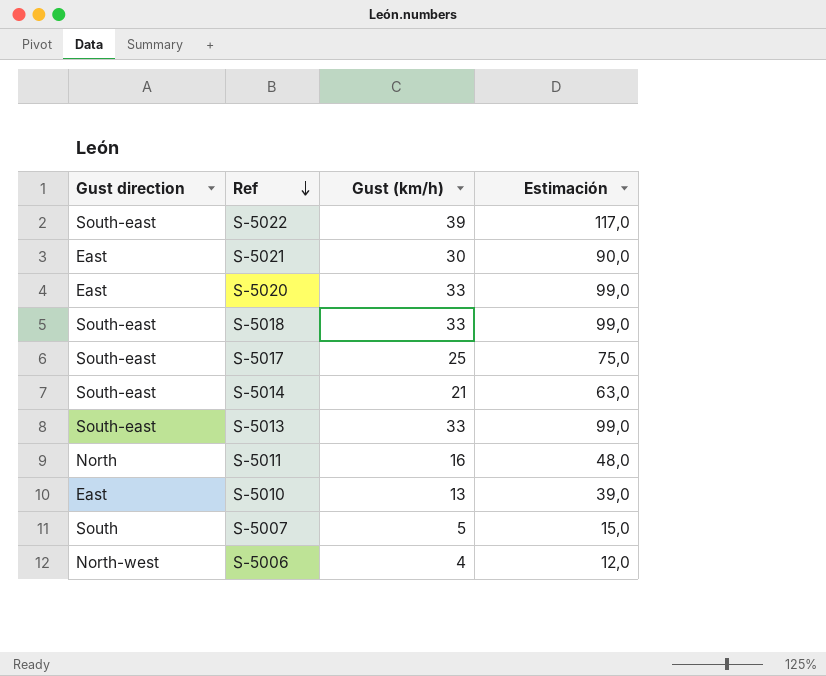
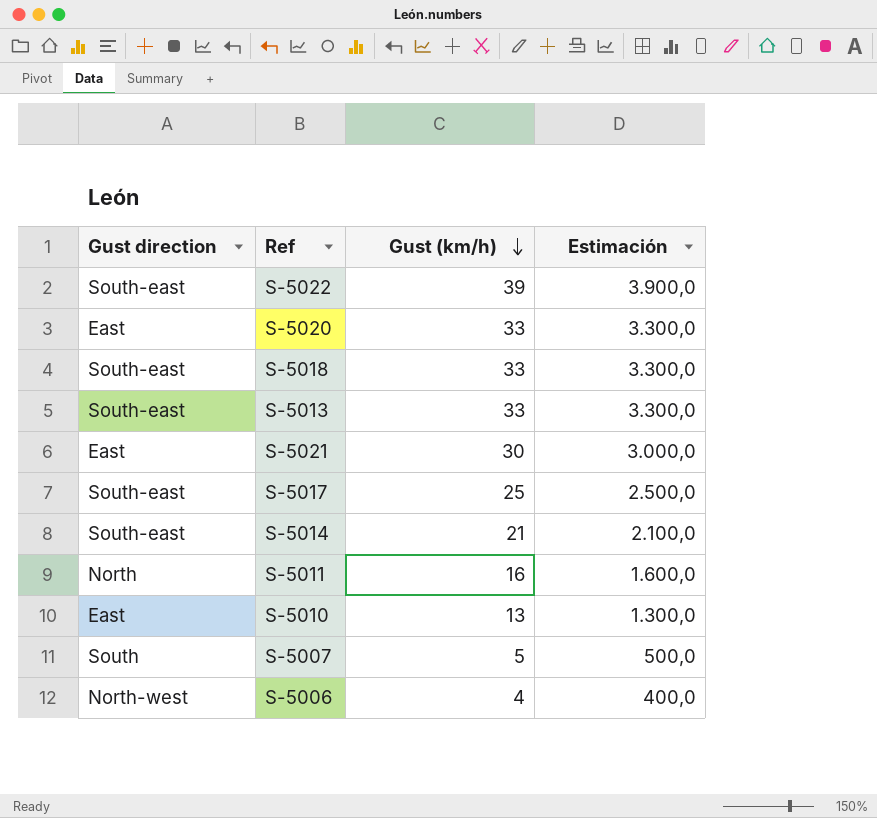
row order: Ref descending -> Gust (km/h) descending
column Estimación | formula: [Gust (km/h)] * 3 -> [Gust (km/h)] * 100

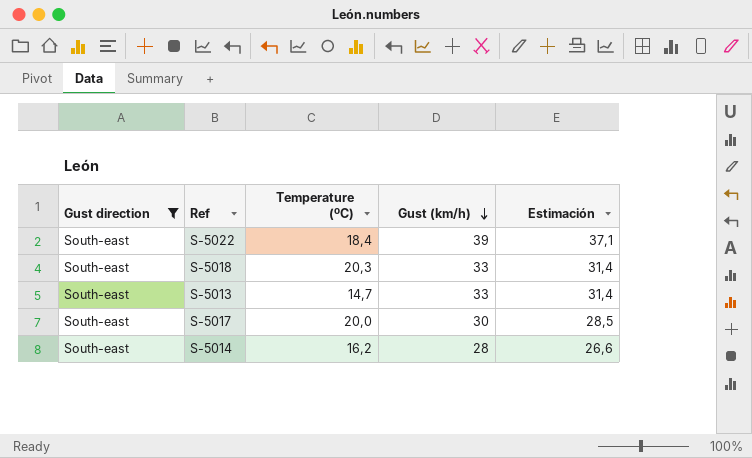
filter: none -> Gust direction = South-east
column Temperature (ºC) | position: none -> 3
column Estimación | formula: [Gust (km/h)] * 100 -> [Gust (km/h)] * 0,95
S-5017 | Gust (km/h): 25 -> 30
S-5014 | Gust (km/h): 21 -> 28

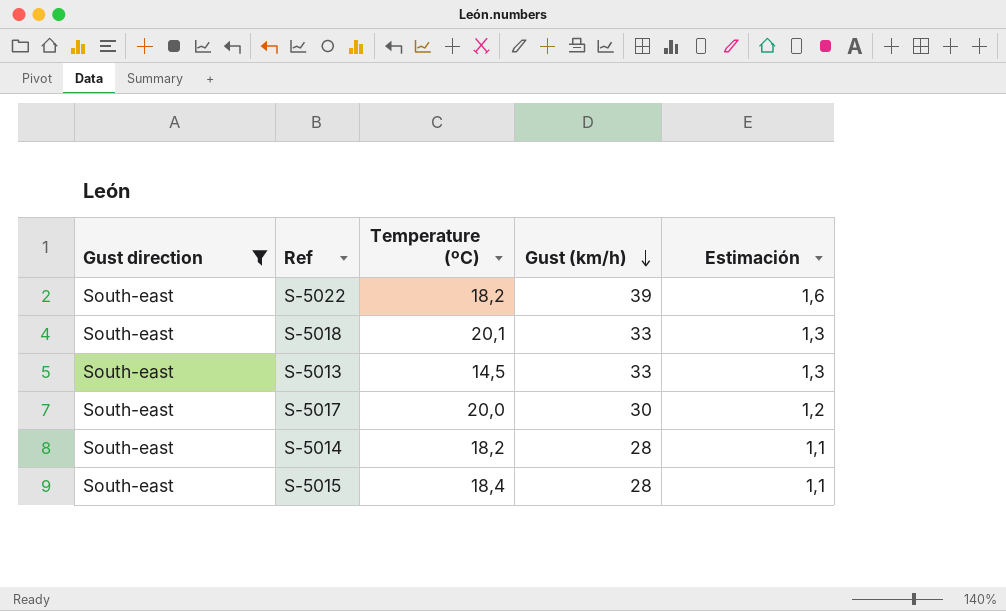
column Estimación | formula: [Gust (km/h)] * 0,95 -> [Gust (km/h)] * 0,04
S-5022 | Temperature (ºC): 18,4 -> 18,2
S-5018 | Temperature (ºC): 20,3 -> 20,1
S-5013 | Temperature (ºC): 14,7 -> 14,5
S-5014 | Temperature (ºC): 16,2 -> 18,2
row S-5015: none -> South-east | 18,4 | 28 | 1,1

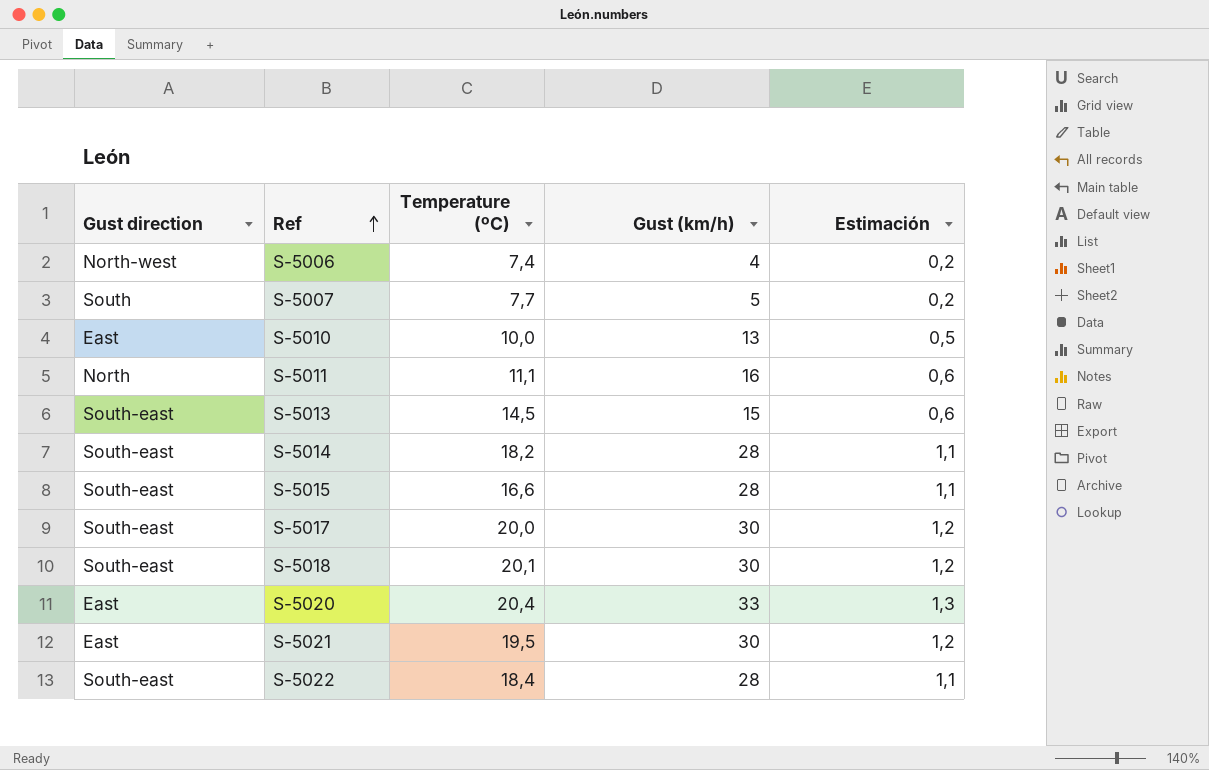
filter: Gust direction = South-east -> none
row order: Gust (km/h) descending -> Ref ascending
S-5013 | Gust (km/h): 33 -> 15
S-5013 | Estimación: 1,3 -> 0,6
S-5015 | Temperature (ºC): 18,4 -> 16,6
S-5018 | Gust (km/h): 33 -> 30
S-5018 | Estimación: 1,3 -> 1,2
S-5022 | Temperature (ºC): 18,2 -> 18,4
S-5022 | Gust (km/h): 39 -> 28
S-5022 | Estimación: 1,6 -> 1,1

